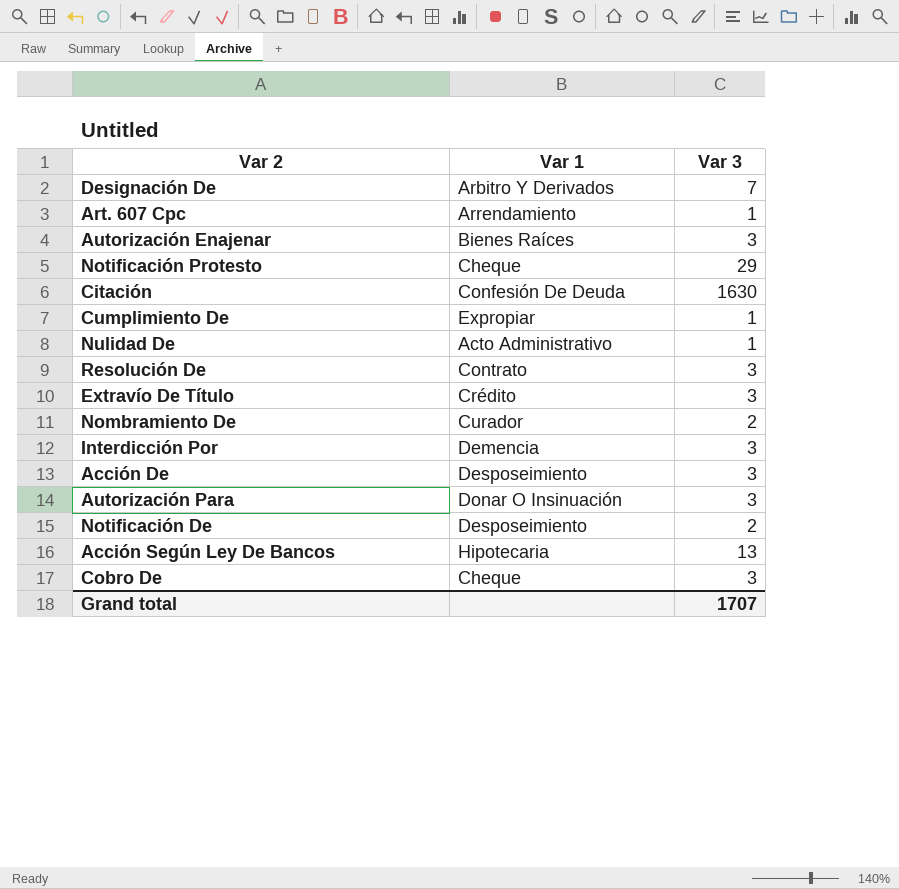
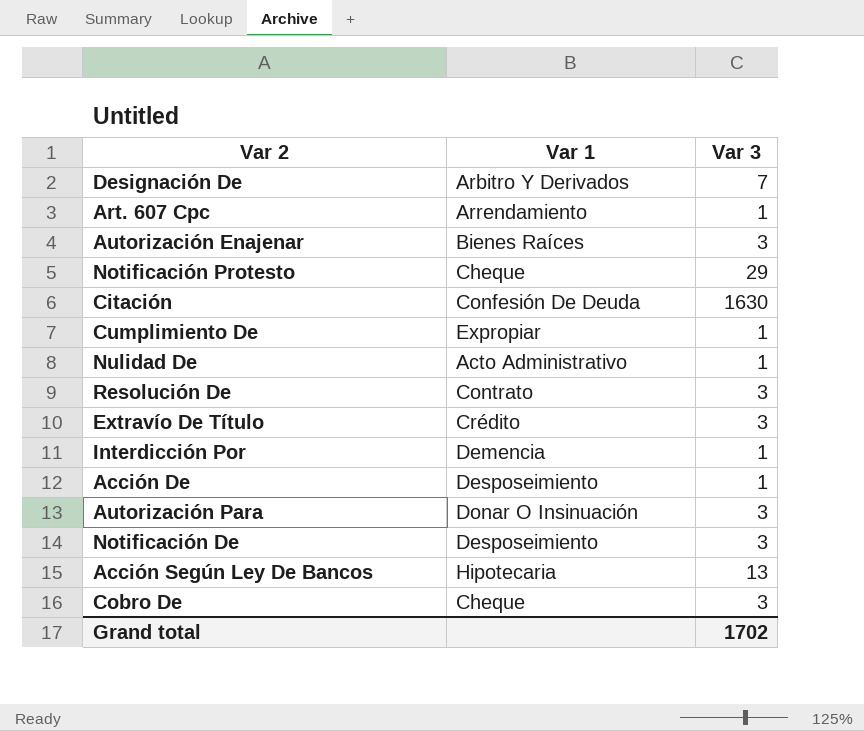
row Nombramiento De: Curador | 2 -> none
Interdicción Por | Var 3: 3 -> 1
Acción De | Var 3: 3 -> 1
Notificación De | Var 3: 2 -> 3
Grand total | Var 3: 1707 -> 1702

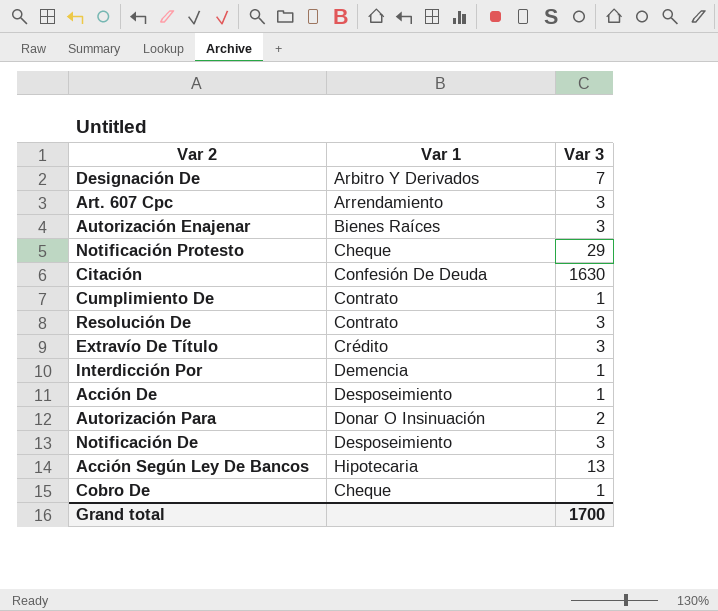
row Nulidad De: Acto Administrativo | 1 -> none
Art. 607 Cpc | Var 3: 1 -> 3
Cumplimiento De | Var 1: Expropiar -> Contrato
Autorización Para | Var 3: 3 -> 2
Cobro De | Var 3: 3 -> 1
Grand total | Var 3: 1702 -> 1700

